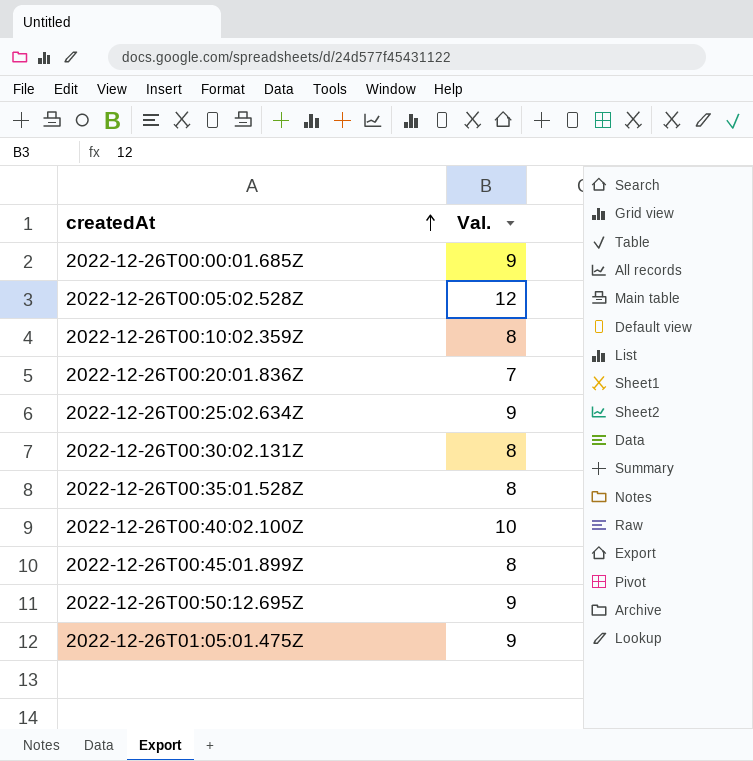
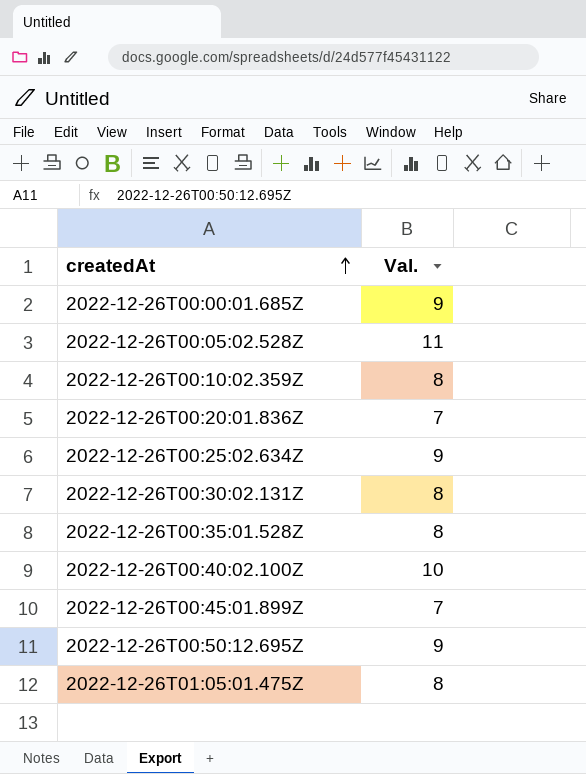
2022-12-26T00:05:02.528Z | Val.: 12 -> 11
2022-12-26T00:45:01.899Z | Val.: 8 -> 7
2022-12-26T01:05:01.475Z | Val.: 9 -> 8

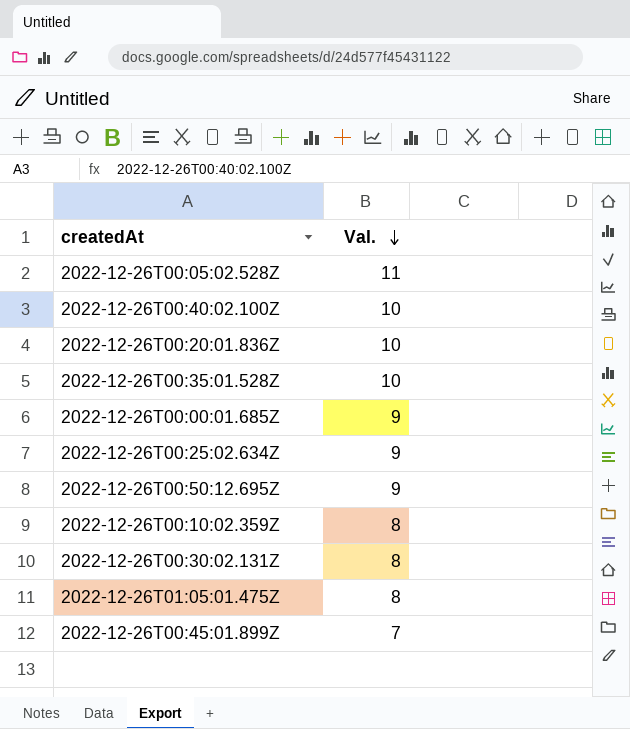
row order: createdAt ascending -> Val. descending
2022-12-26T00:20:01.836Z | Val.: 7 -> 10
2022-12-26T00:35:01.528Z | Val.: 8 -> 10

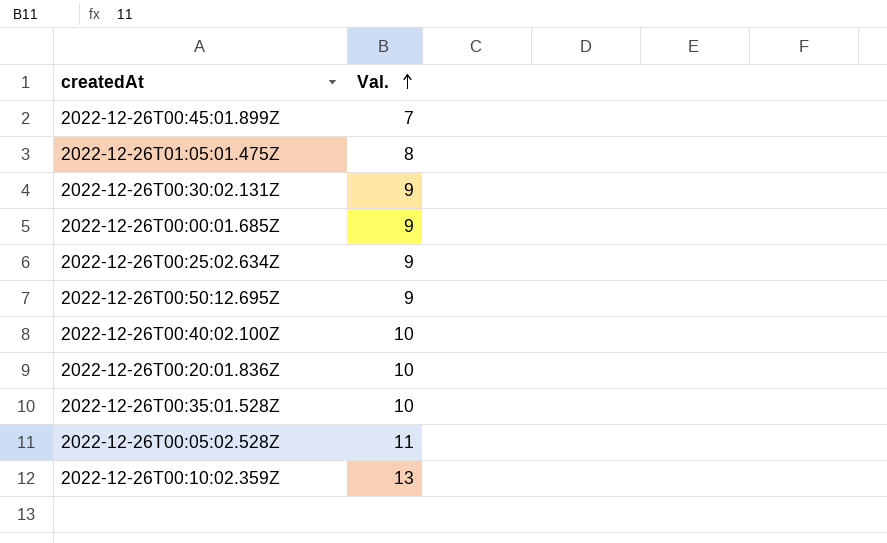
row order: Val. descending -> Val. ascending
2022-12-26T00:30:02.131Z | Val.: 8 -> 9
2022-12-26T00:10:02.359Z | Val.: 8 -> 13

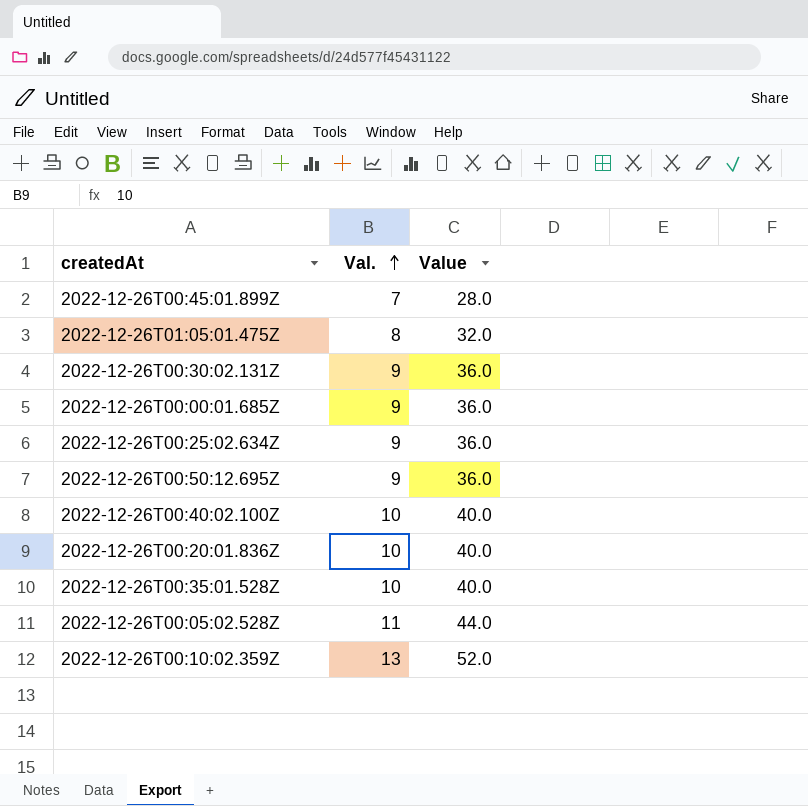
column Value | formula: none -> [Val.] * 4

